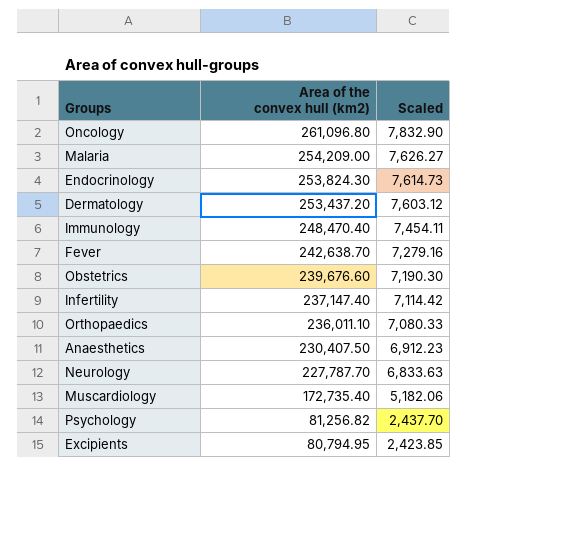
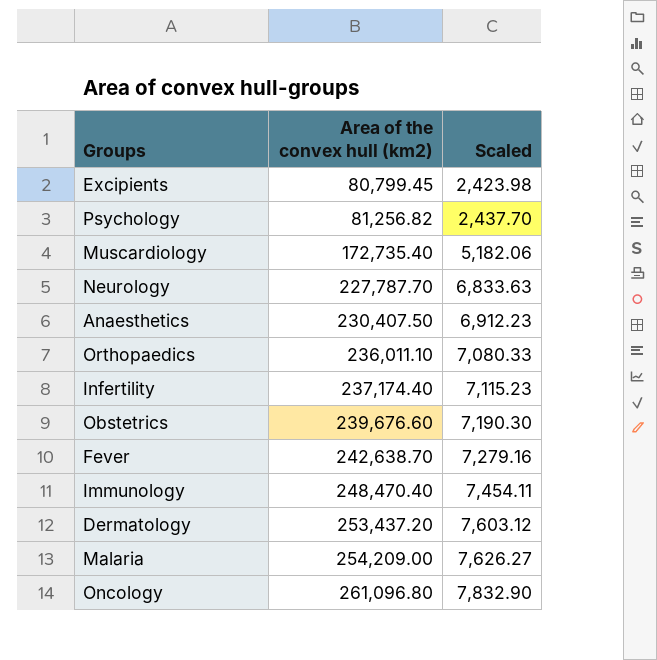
row order: Area of the convex hull (km2) descending -> Area of the convex hull (km2) ascending
row Endocrinology: 253,824.30 | 7,614.73 -> none
Excipients | Area of the convex hull (km2): 80,794.95 -> 80,799.45
Excipients | Scaled: 2,423.85 -> 2,423.98
Infertility | Area of the convex hull (km2): 237,147.40 -> 237,174.40
Infertility | Scaled: 7,114.42 -> 7,115.23

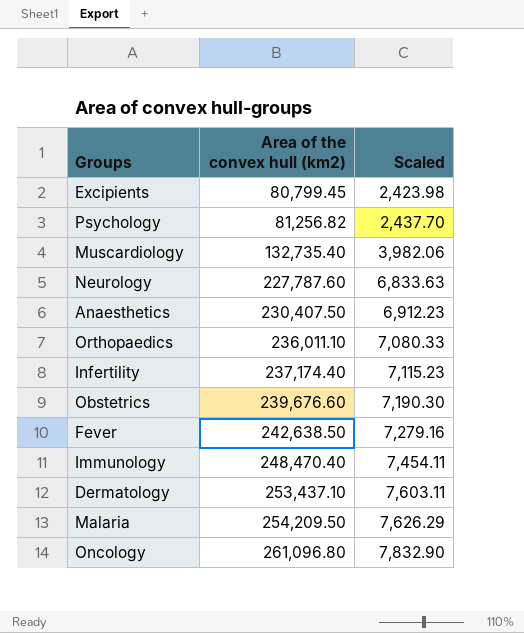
Muscardiology | Area of the convex hull (km2): 172,735.40 -> 132,735.40
Muscardiology | Scaled: 5,182.06 -> 3,982.06
Neurology | Area of the convex hull (km2): 227,787.70 -> 227,787.60
Fever | Area of the convex hull (km2): 242,638.70 -> 242,638.50
Dermatology | Area of the convex hull (km2): 253,437.20 -> 253,437.10
Dermatology | Scaled: 7,603.12 -> 7,603.11
Malaria | Area of the convex hull (km2): 254,209.00 -> 254,209.50
Malaria | Scaled: 7,626.27 -> 7,626.29

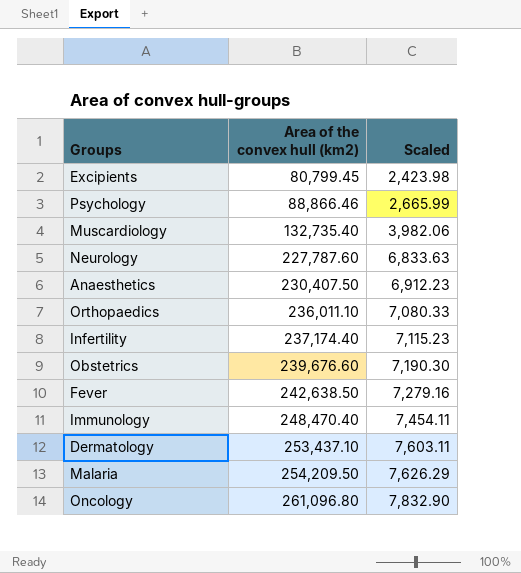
Psychology | Area of the convex hull (km2): 81,256.82 -> 88,866.46
Psychology | Scaled: 2,437.70 -> 2,665.99

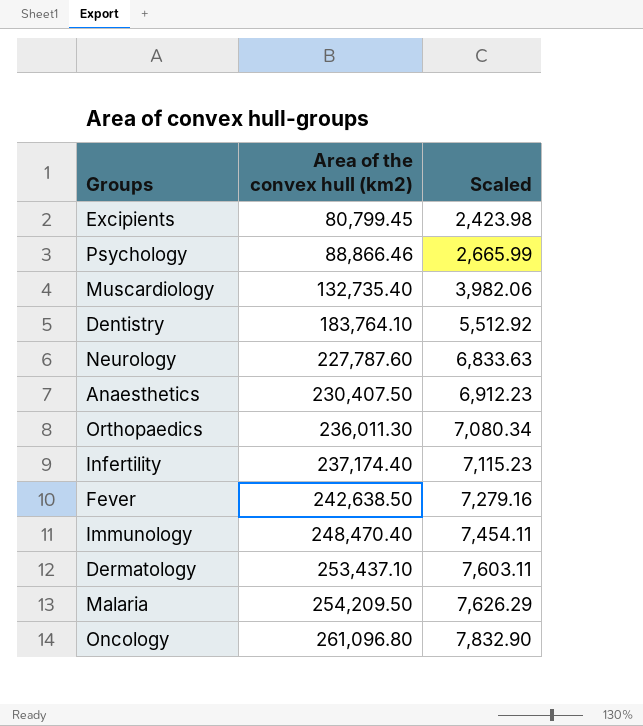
row Obstetrics: 239,676.60 | 7,190.30 -> none
row Dentistry: none -> 183,764.10 | 5,512.92
Orthopaedics | Area of the convex hull (km2): 236,011.10 -> 236,011.30
Orthopaedics | Scaled: 7,080.33 -> 7,080.34

